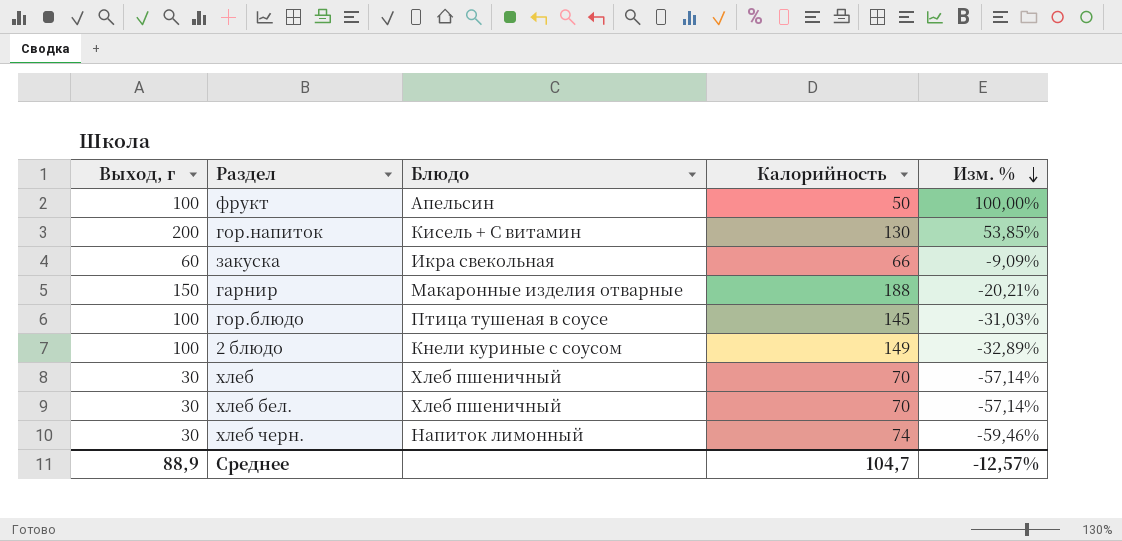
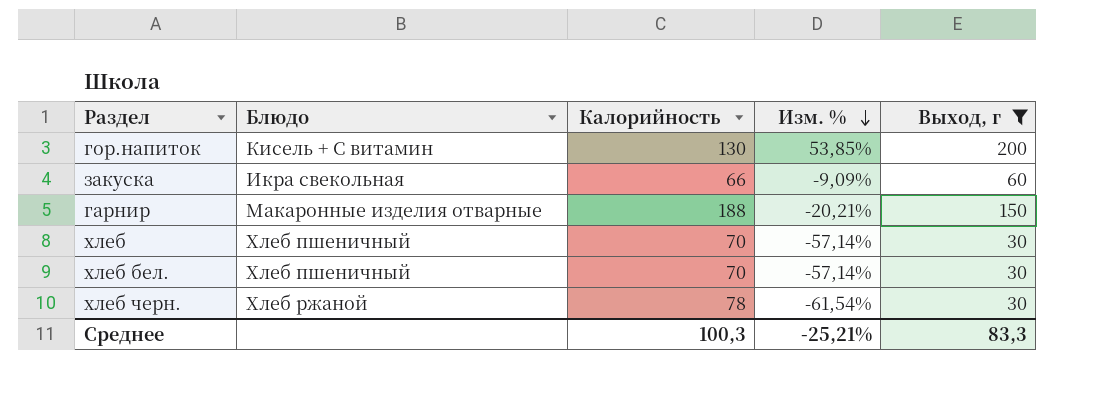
filter: none -> Выход, г != 100
column Выход, г | position: 1 -> 5
хлеб черн. | Блюдо: Напиток лимонный -> Хлеб ржаной
хлеб черн. | Калорийность: 74 -> 78
хлеб черн. | Изм. %: -59,46% -> -61,54%
Среднее | Калорийность: 104,7 -> 100,3
Среднее | Изм. %: -12,57% -> -25,21%
Среднее | Выход, г: 88,9 -> 83,3

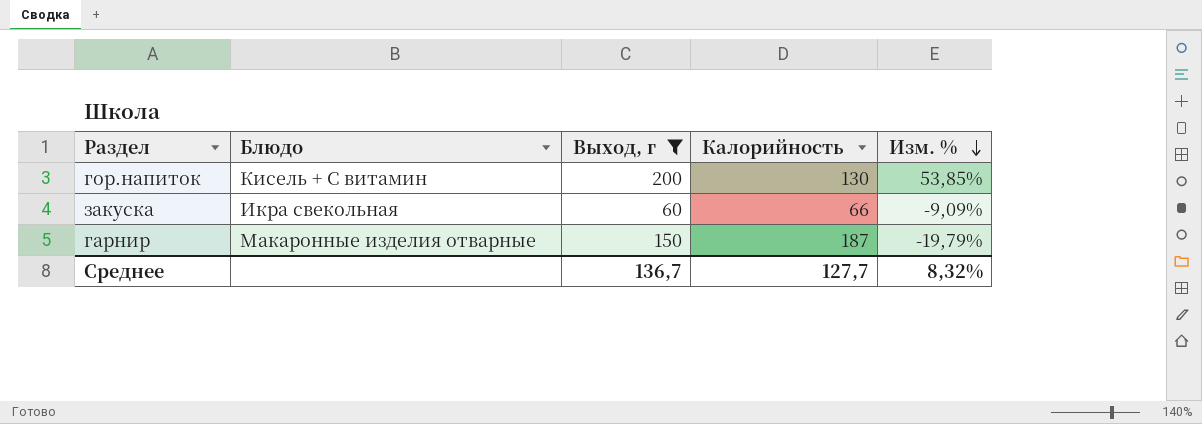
column Выход, г | position: 5 -> 3
row хлеб: Хлеб пшеничный | 70 | -57,14% | 30 -> none
row хлеб бел.: Хлеб пшеничный | 70 | -57,14% | 30 -> none
row хлеб черн.: Хлеб ржаной | 78 | -61,54% | 30 -> none
гарнир | Калорийность: 188 -> 187
гарнир | Изм. %: -20,21% -> -19,79%
Среднее | Выход, г: 83,3 -> 136,7
Среднее | Калорийность: 100,3 -> 127,7
Среднее | Изм. %: -25,21% -> 8,32%

